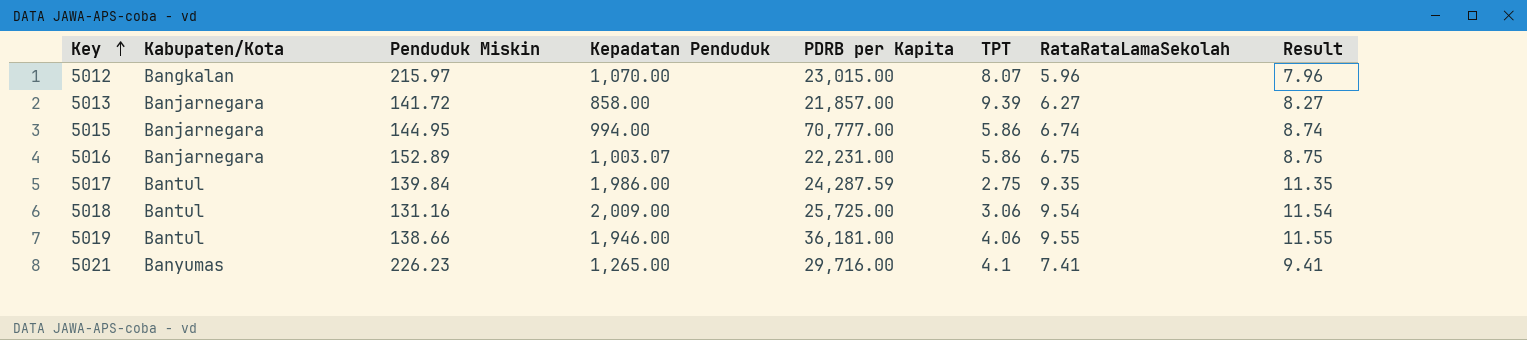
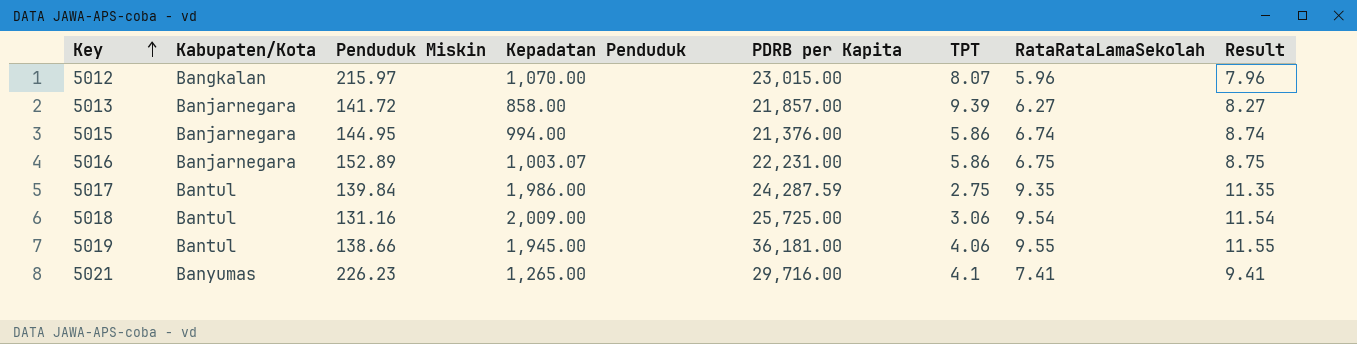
5015 | PDRB per Kapita: 70,777.00 -> 21,376.00
5019 | Kepadatan Penduduk: 1,946.00 -> 1,945.00

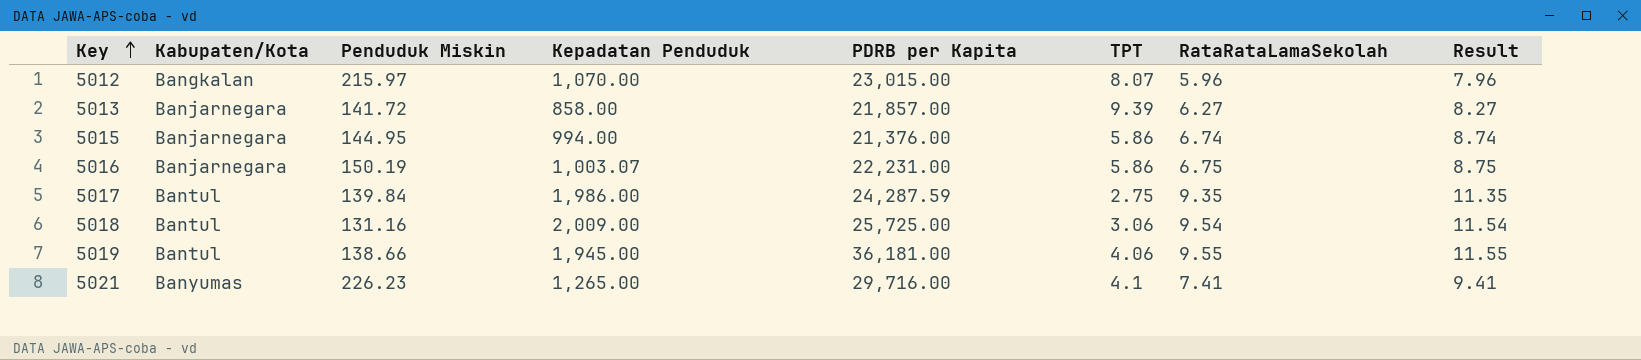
5016 | Penduduk Miskin: 152.89 -> 150.19

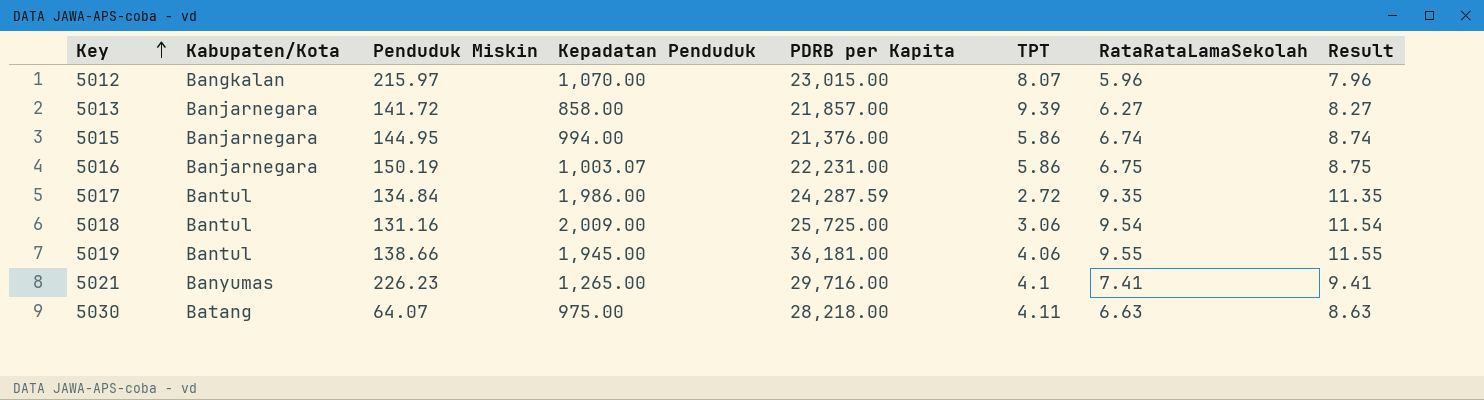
5017 | Penduduk Miskin: 139.84 -> 134.84
5017 | TPT: 2.75 -> 2.72
row 5030: none -> Batang | 64.07 | 975.00 | 28,218.00 | 4.11 | 6.63 | 8.63

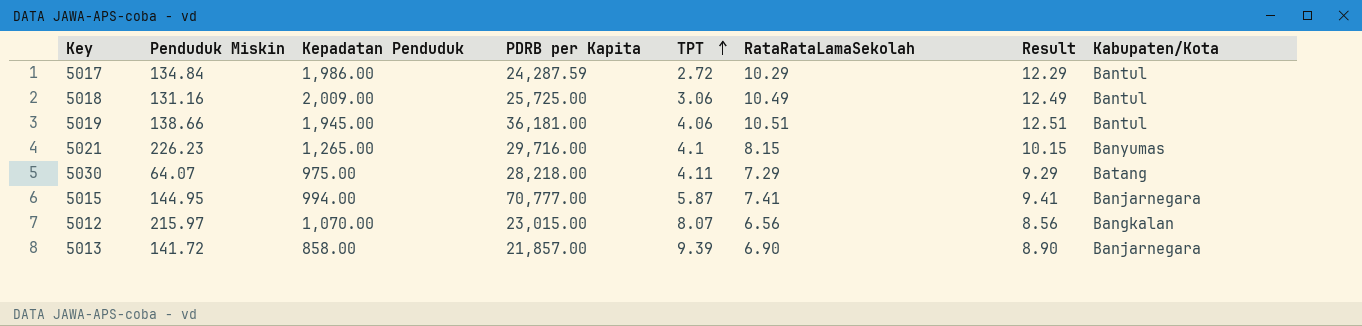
row order: Key ascending -> TPT ascending
column Kabupaten/Kota | position: 2 -> 8
row 5016: Banjarnegara | 150.19 | 1,003.07 | 22,231.00 | 5.86 | 6.75 | 8.75 -> none
5017 | RataRataLamaSekolah: 9.35 -> 10.29
5017 | Result: 11.35 -> 12.29
5018 | RataRataLamaSekolah: 9.54 -> 10.49
5018 | Result: 11.54 -> 12.49
5019 | RataRataLamaSekolah: 9.55 -> 10.51
5019 | Result: 11.55 -> 12.51
5021 | RataRataLamaSekolah: 7.41 -> 8.15
5021 | Result: 9.41 -> 10.15
5030 | RataRataLamaSekolah: 6.63 -> 7.29
5030 | Result: 8.63 -> 9.29
5015 | PDRB per Kapita: 21,376.00 -> 70,777.00
5015 | TPT: 5.86 -> 5.87
5015 | RataRataLamaSekolah: 6.74 -> 7.41
5015 | Result: 8.74 -> 9.41
5012 | RataRataLamaSekolah: 5.96 -> 6.56
5012 | Result: 7.96 -> 8.56
5013 | RataRataLamaSekolah: 6.27 -> 6.90
5013 | Result: 8.27 -> 8.90

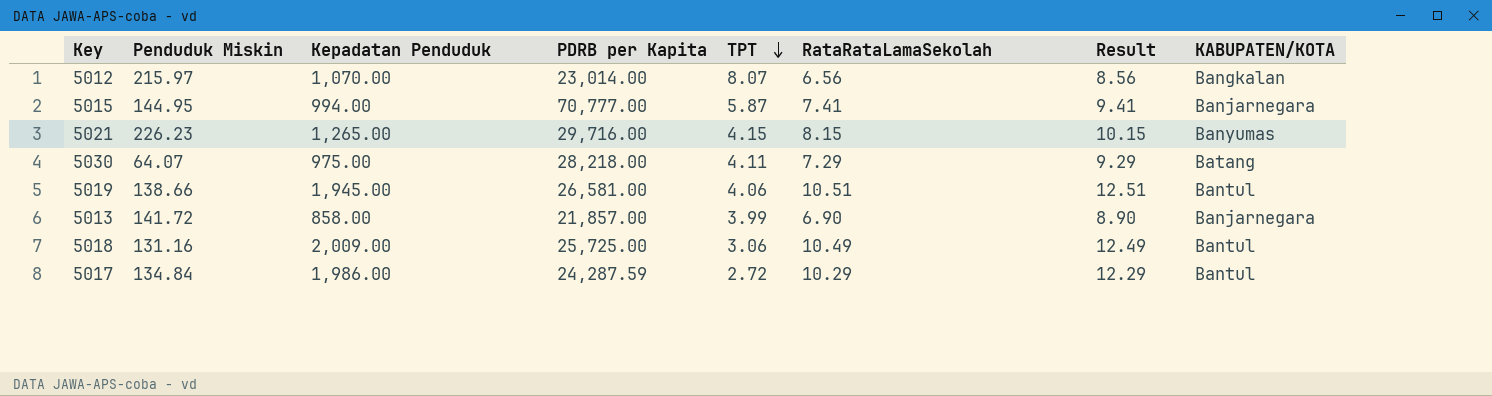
row order: TPT ascending -> TPT descending
column name: Kabupaten/Kota -> KABUPATEN/KOTA
5012 | PDRB per Kapita: 23,015.00 -> 23,014.00
5021 | TPT: 4.1 -> 4.15
5019 | PDRB per Kapita: 36,181.00 -> 26,581.00
5013 | TPT: 9.39 -> 3.99

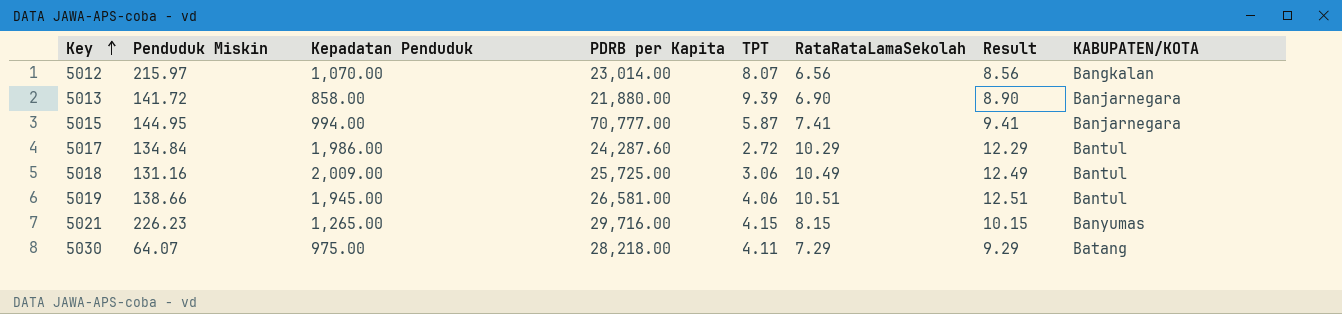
row order: TPT descending -> Key ascending
5013 | PDRB per Kapita: 21,857.00 -> 21,880.00
5013 | TPT: 3.99 -> 9.39
5017 | PDRB per Kapita: 24,287.59 -> 24,287.60

